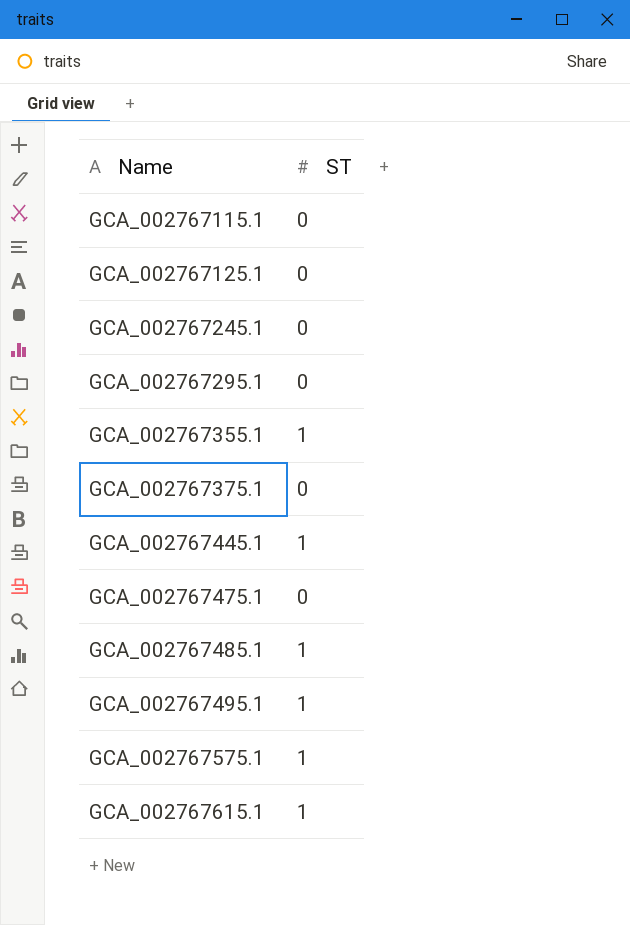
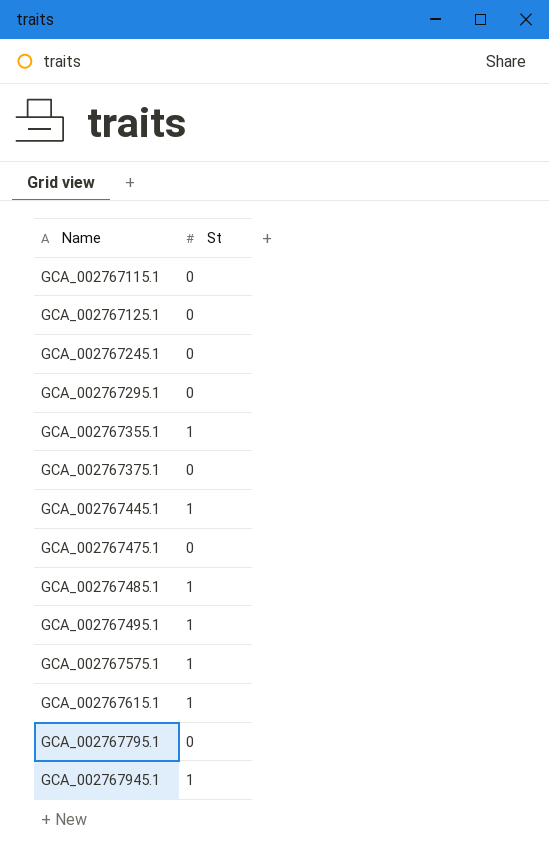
column name: ST -> St
row GCA_002767795.1: none -> 0
row GCA_002767945.1: none -> 1

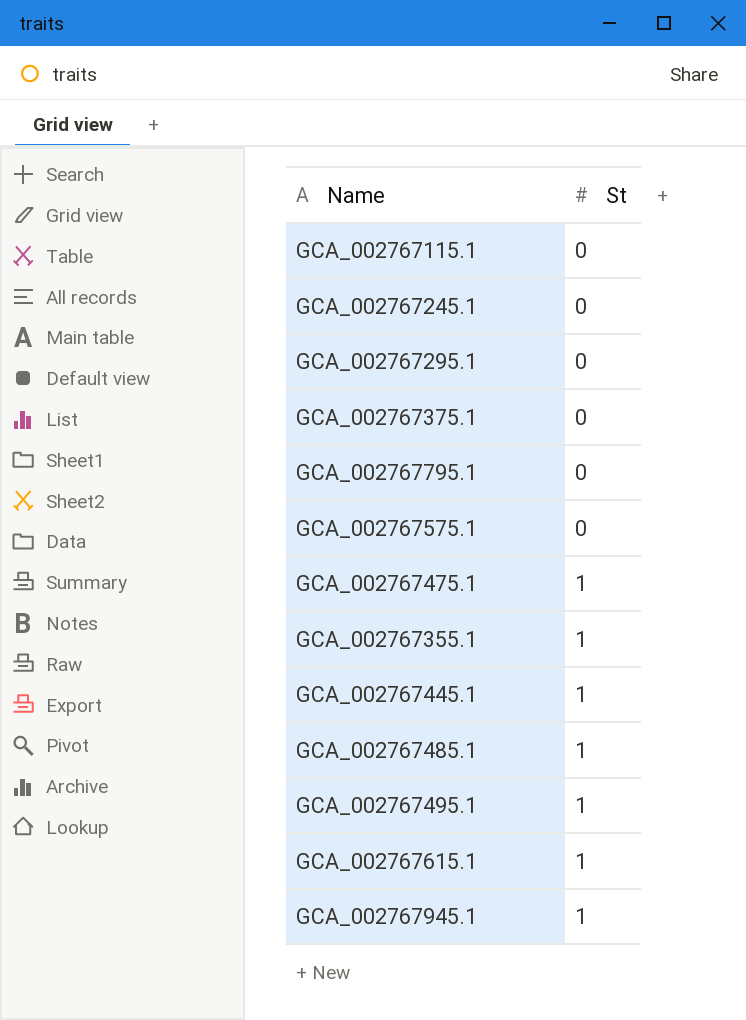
row order: Name ascending -> St ascending
row GCA_002767125.1: 0 -> none
GCA_002767575.1 | St: 1 -> 0
GCA_002767475.1 | St: 0 -> 1

